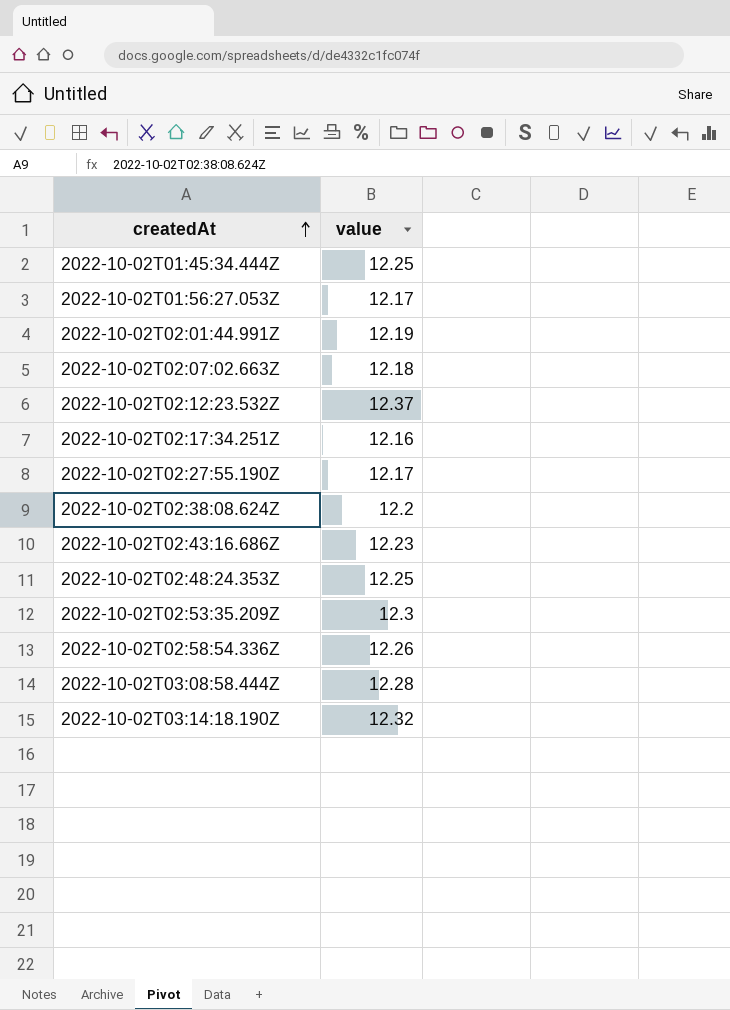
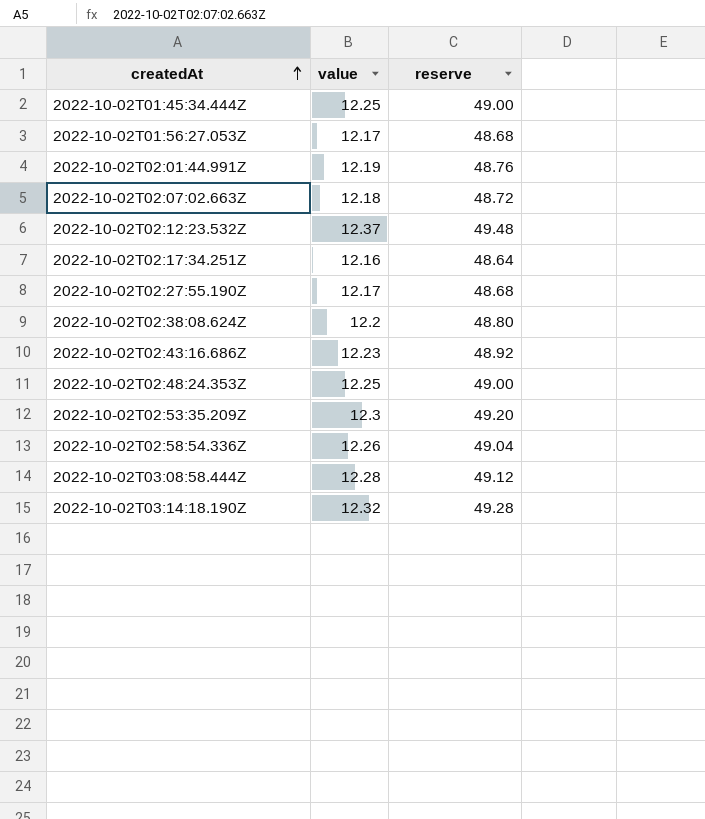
column reserve | formula: none -> [value] * 4

